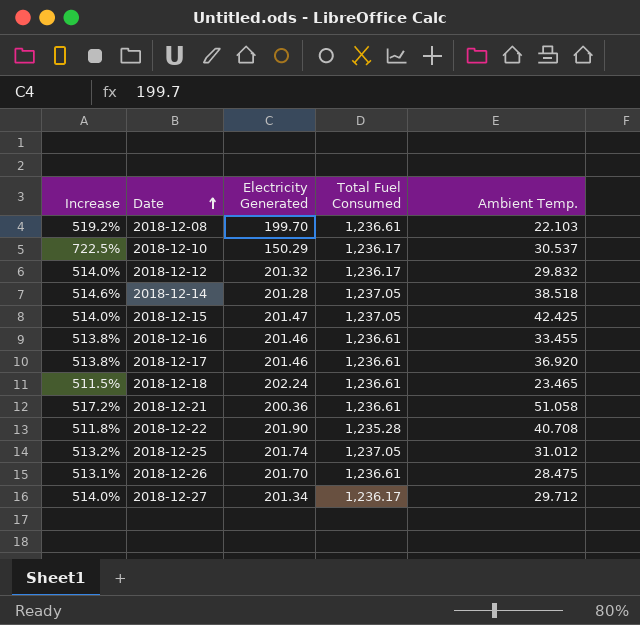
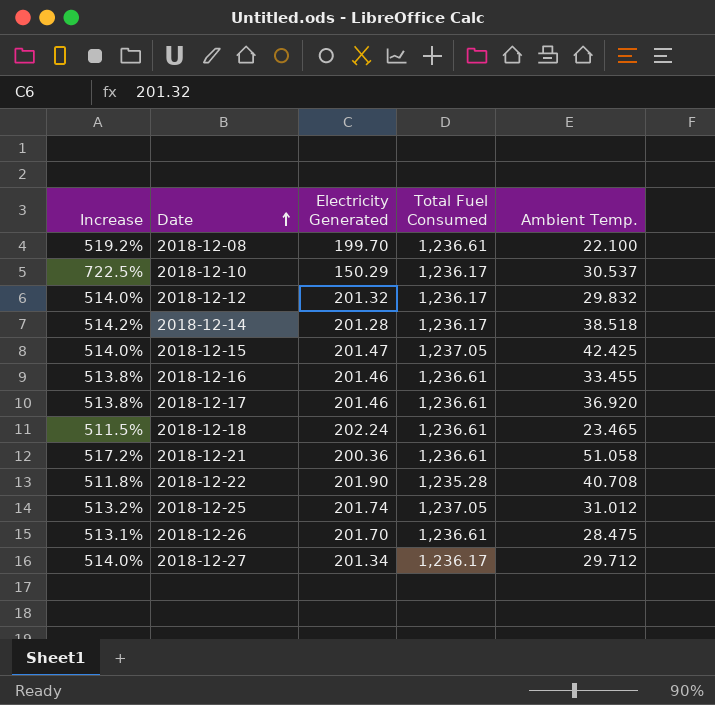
2018-12-08 | Ambient Temp.: 22.103 -> 22.100
2018-12-14 | Increase: 514.6% -> 514.2%
2018-12-14 | Total Fuel Consumed: 1,237.05 -> 1,236.17

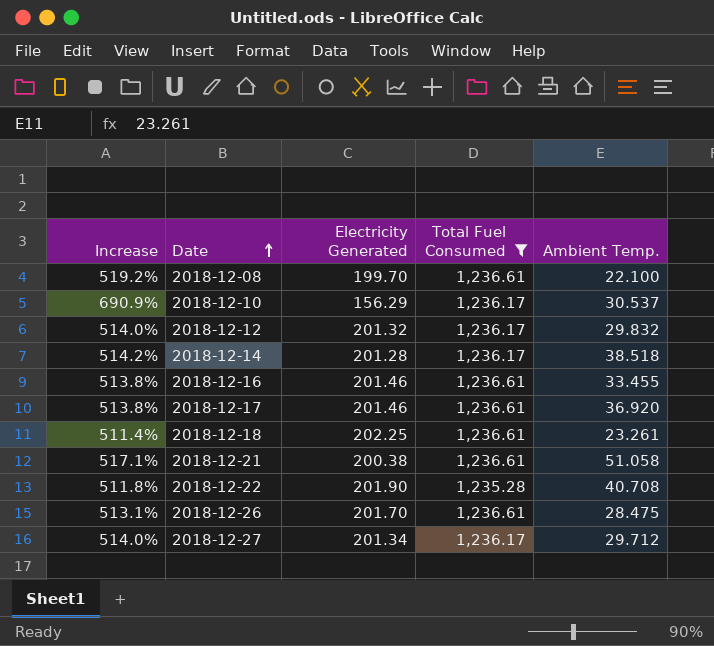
filter: none -> Total Fuel Consumed != 1,237.05
2018-12-10 | Increase: 722.5% -> 690.9%
2018-12-10 | Electricity Generated: 150.29 -> 156.29
2018-12-18 | Increase: 511.5% -> 511.4%
2018-12-18 | Electricity Generated: 202.24 -> 202.25
2018-12-18 | Ambient Temp.: 23.465 -> 23.261
2018-12-21 | Increase: 517.2% -> 517.1%
2018-12-21 | Electricity Generated: 200.36 -> 200.38

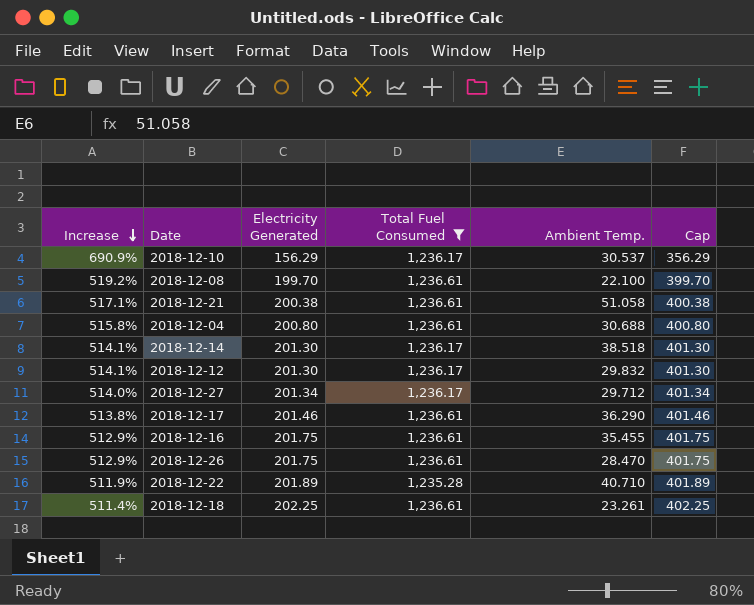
row order: Date ascending -> Increase descending
column Cap | formula: none -> [Electricity Generated] + 200
row 2018-12-04: none -> 515.8% | 200.80 | 1,236.61 | 30.688 | 400.80
2018-12-14 | Increase: 514.2% -> 514.1%
2018-12-14 | Electricity Generated: 201.28 -> 201.30
2018-12-12 | Increase: 514.0% -> 514.1%
2018-12-12 | Electricity Generated: 201.32 -> 201.30
2018-12-17 | Ambient Temp.: 36.920 -> 36.290
2018-12-16 | Increase: 513.8% -> 512.9%
2018-12-16 | Electricity Generated: 201.46 -> 201.75
2018-12-16 | Ambient Temp.: 33.455 -> 35.455
2018-12-26 | Increase: 513.1% -> 512.9%
2018-12-26 | Electricity Generated: 201.70 -> 201.75
2018-12-26 | Ambient Temp.: 28.475 -> 28.470
2018-12-22 | Increase: 511.8% -> 511.9%
2018-12-22 | Electricity Generated: 201.90 -> 201.89
2018-12-22 | Ambient Temp.: 40.708 -> 40.710

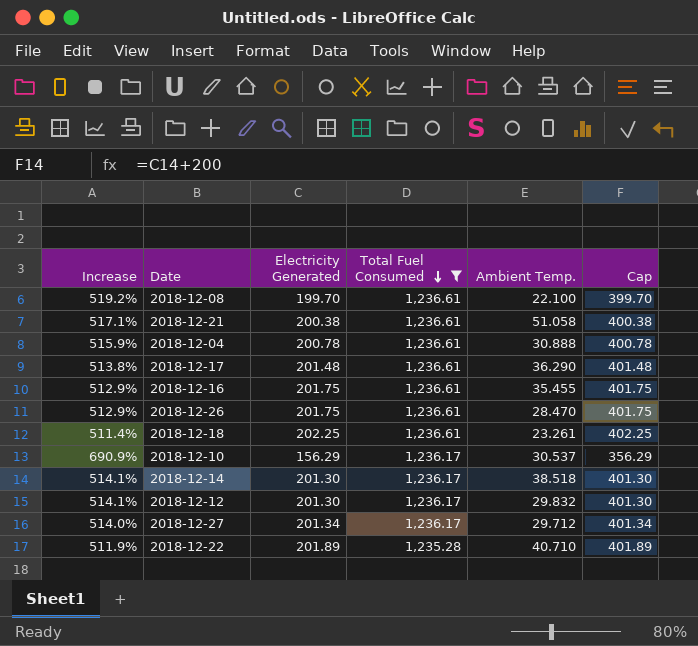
row order: Increase descending -> Total Fuel Consumed descending
2018-12-04 | Increase: 515.8% -> 515.9%
2018-12-04 | Electricity Generated: 200.80 -> 200.78
2018-12-04 | Ambient Temp.: 30.688 -> 30.888
2018-12-04 | Cap: 400.80 -> 400.78
2018-12-17 | Electricity Generated: 201.46 -> 201.48
2018-12-17 | Cap: 401.46 -> 401.48

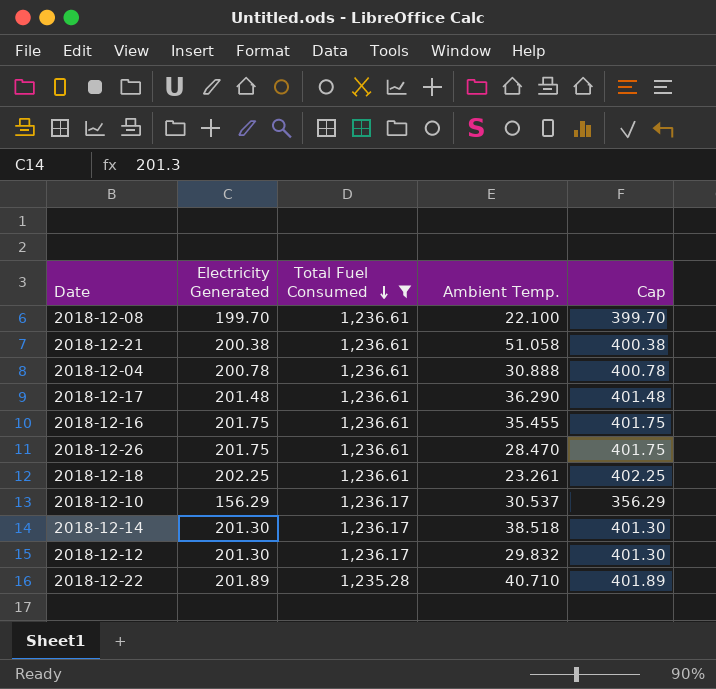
column Increase | formula: ([Total Fuel Consumed] - [Electricity Generated]) / [Electricity Generated] -> none
row 2018-12-27: 514.0% | 201.34 | 1,236.17 | 29.712 | 401.34 -> none

